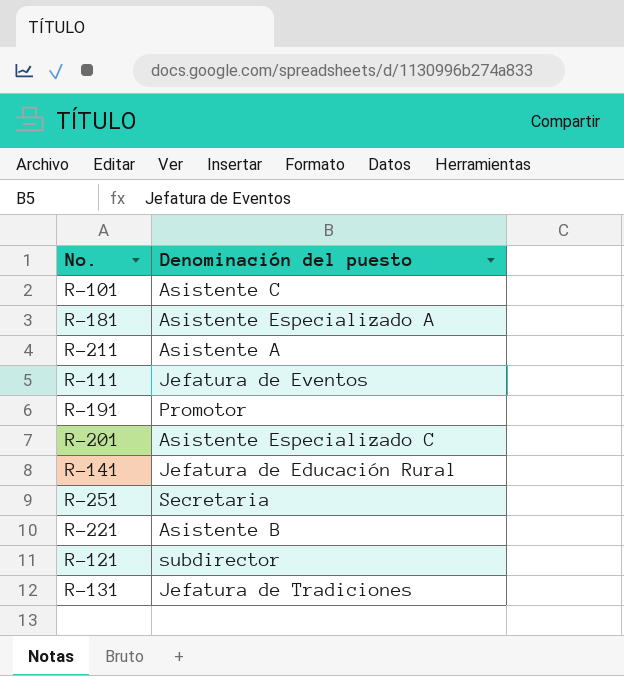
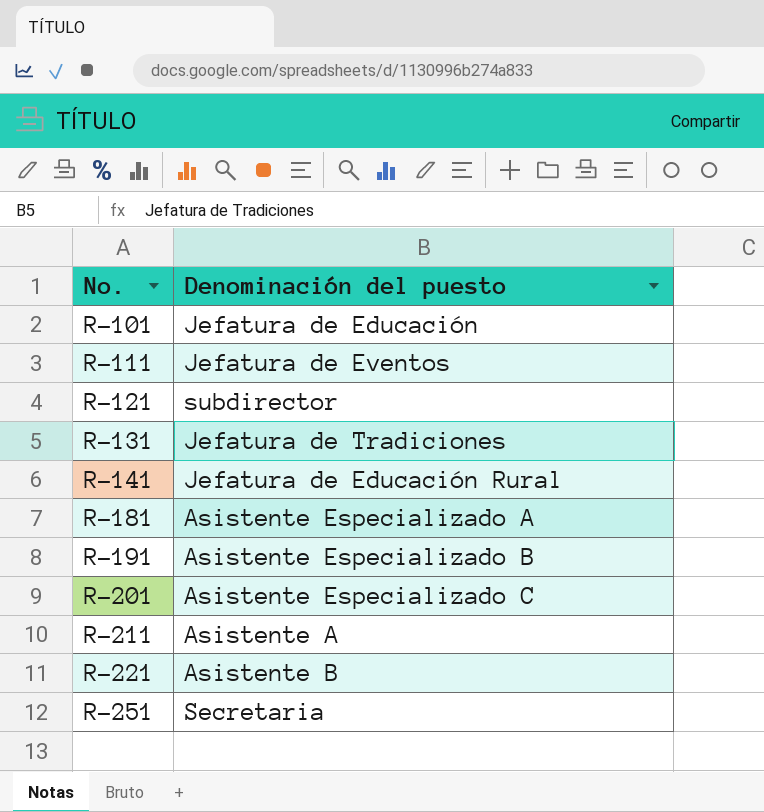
row order: none -> No. ascending
R-101 | Denominación del puesto: Asistente C -> Jefatura de Educación
R-191 | Denominación del puesto: Promotor -> Asistente Especializado B

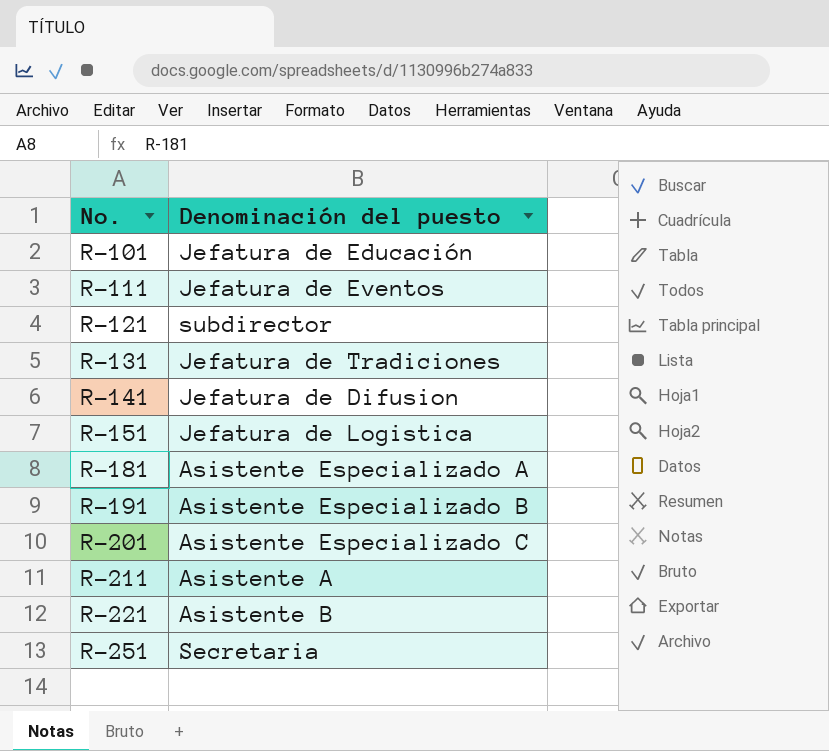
R-141 | Denominación del puesto: Jefatura de Educación Rural -> Jefatura de Difusion
row R-151: none -> Jefatura de Logistica

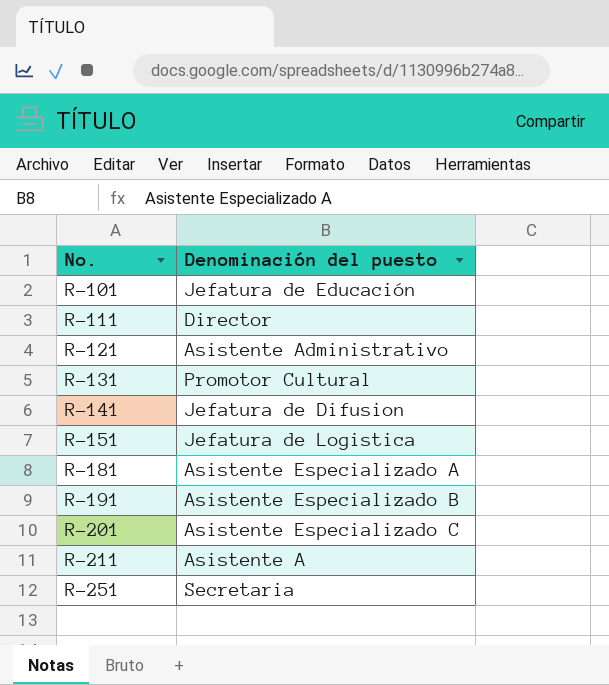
row R-221: Asistente B -> none
R-111 | Denominación del puesto: Jefatura de Eventos -> Director
R-121 | Denominación del puesto: subdirector -> Asistente Administrativo
R-131 | Denominación del puesto: Jefatura de Tradiciones -> Promotor Cultural

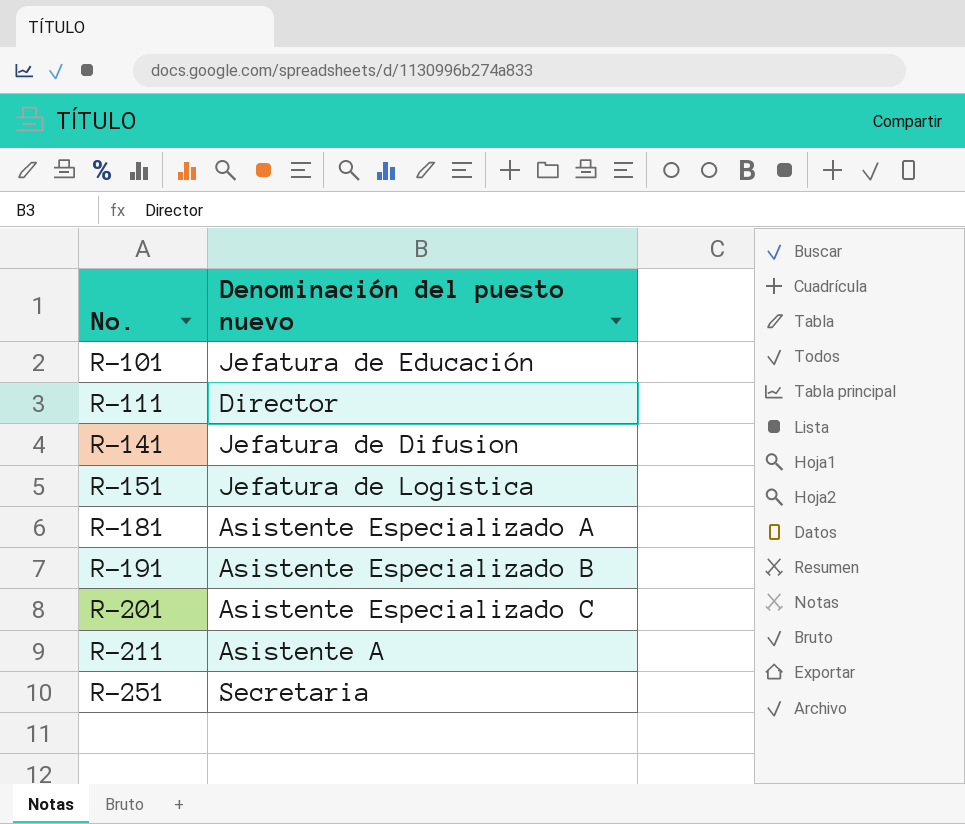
column name: Denominación del puesto -> Denominación del puesto nuevo
row R-121: Asistente Administrativo -> none
row R-131: Promotor Cultural -> none

